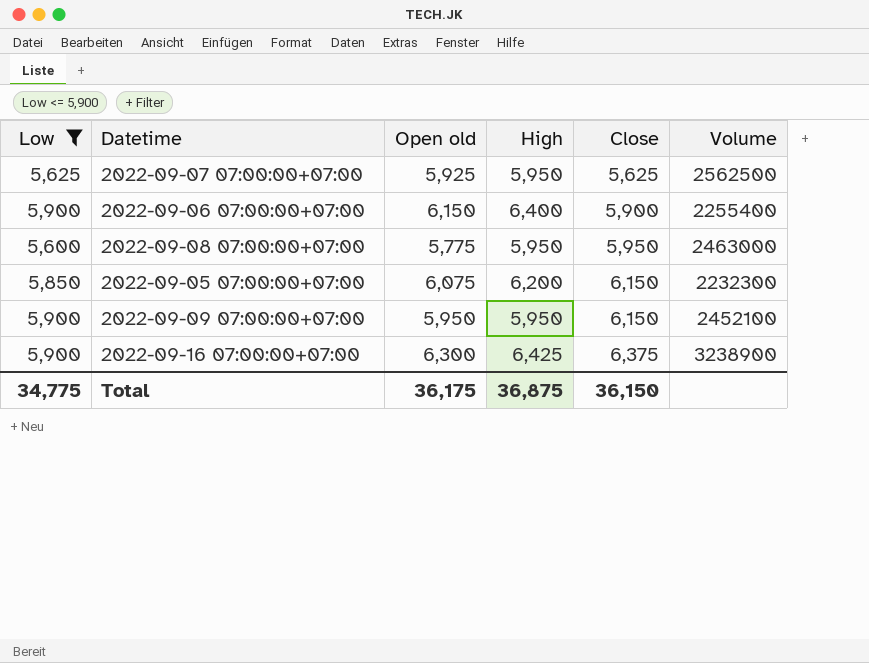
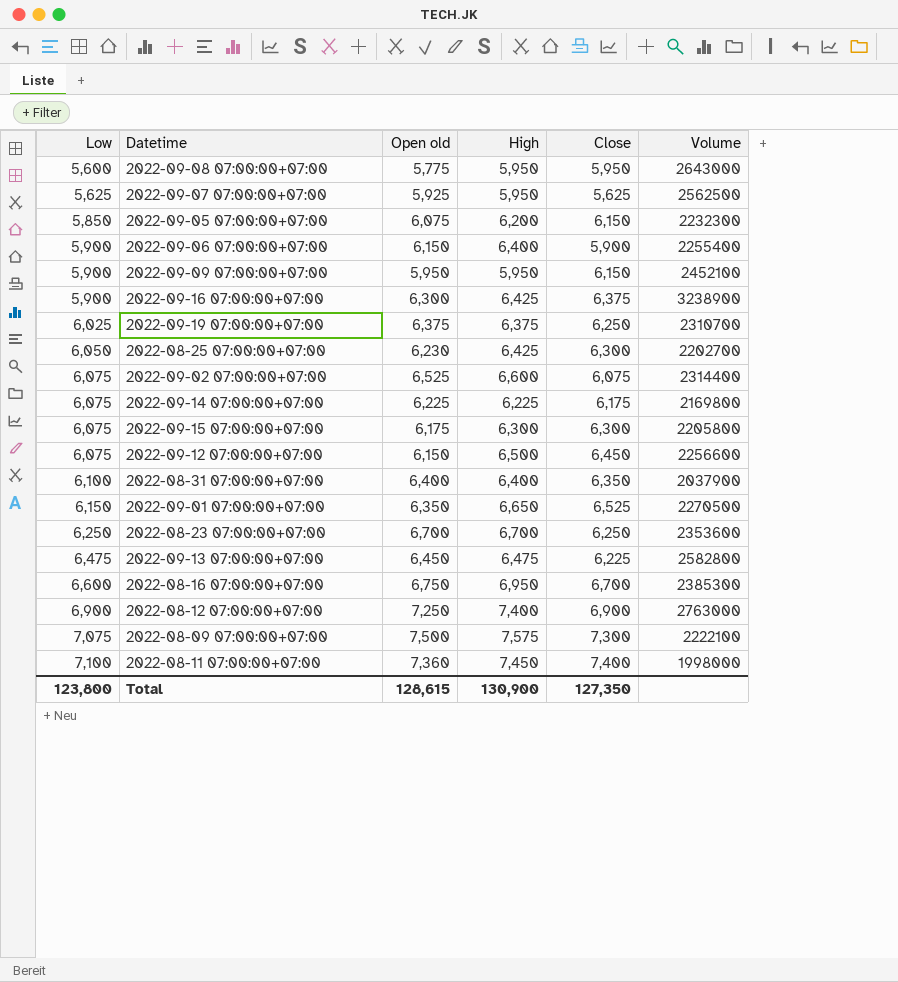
filter: Low <= 5,900 -> none
row order: Close ascending -> Low ascending
2022-09-08 07:00:00+07:00 | Volume: 2463000 -> 2643000
Total | Low: 34,775 -> 123,800
Total | Open old: 36,175 -> 128,615
Total | High: 36,875 -> 130,900
Total | Close: 36,150 -> 127,350

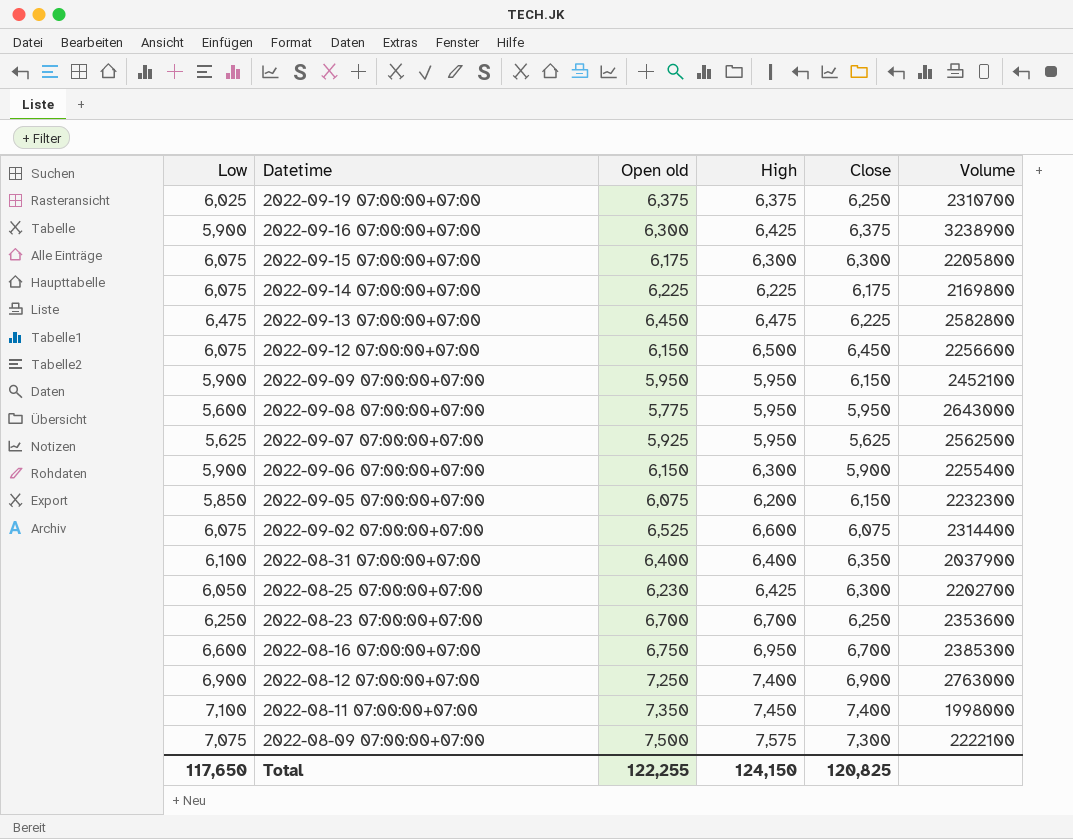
row order: Low ascending -> Datetime descending
row 2022-09-01 07:00:00+07:00: 6,150 | 6,350 | 6,650 | 6,525 | 2270500 -> none
2022-09-06 07:00:00+07:00 | High: 6,400 -> 6,300
2022-08-11 07:00:00+07:00 | Open old: 7,360 -> 7,350
Total | Low: 123,800 -> 117,650
Total | Open old: 128,615 -> 122,255
Total | High: 130,900 -> 124,150
Total | Close: 127,350 -> 120,825

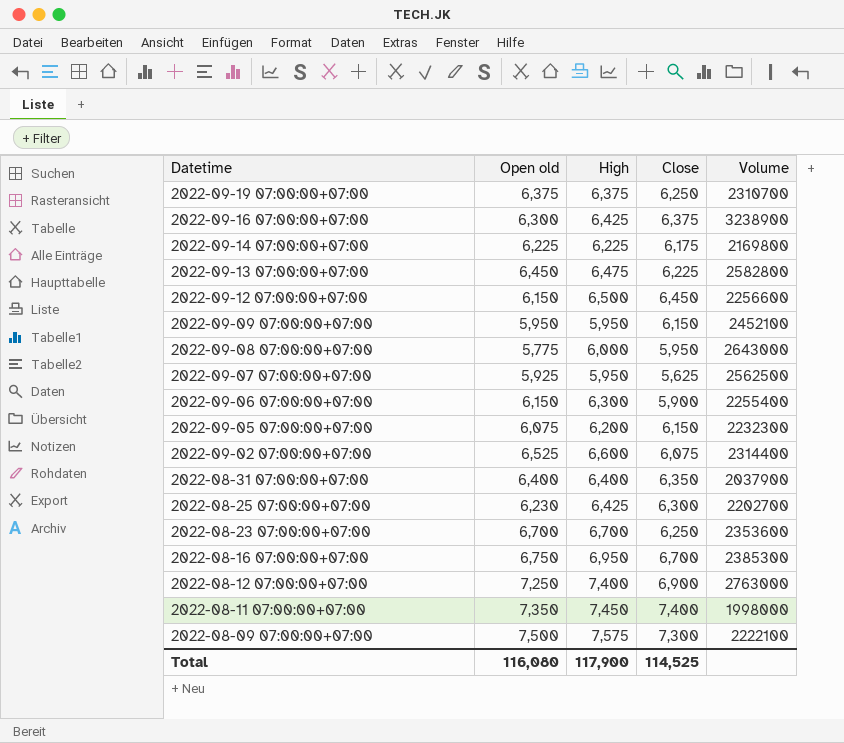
column Low | position: 1 -> none
row 2022-09-15 07:00:00+07:00: 6,075 | 6,175 | 6,300 | 6,300 | 2205800 -> none
2022-09-08 07:00:00+07:00 | High: 5,950 -> 6,000
Total | Open old: 122,255 -> 116,080
Total | High: 124,150 -> 117,900
Total | Close: 120,825 -> 114,525

